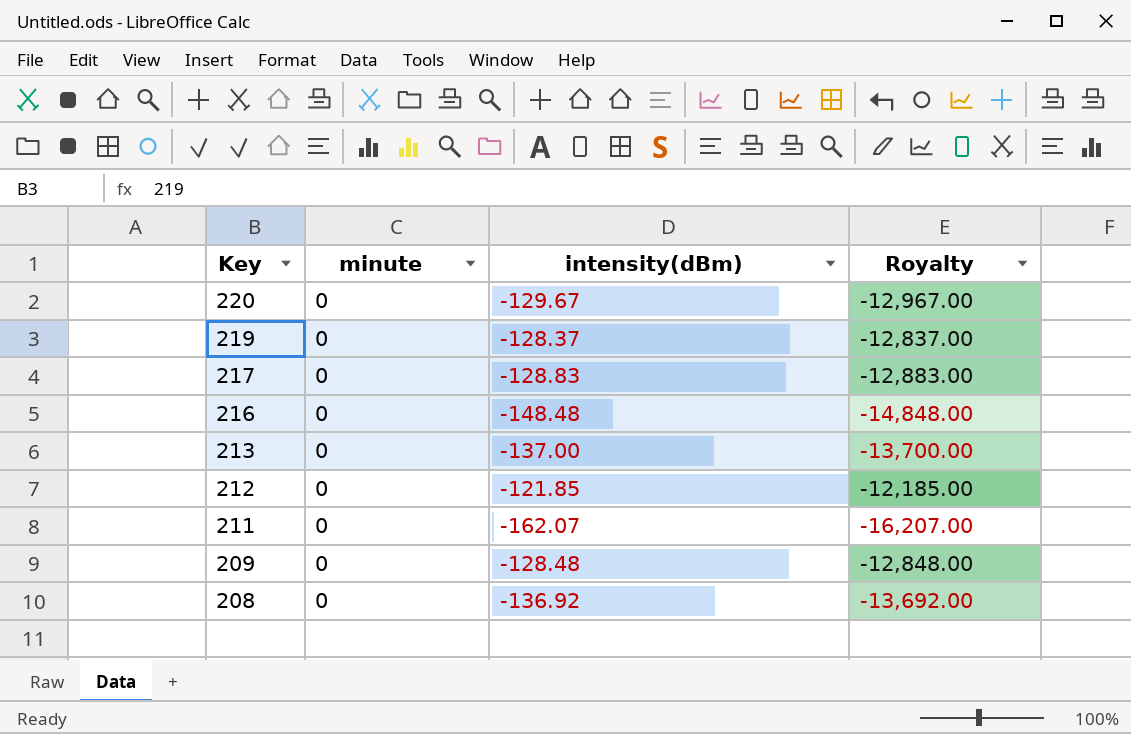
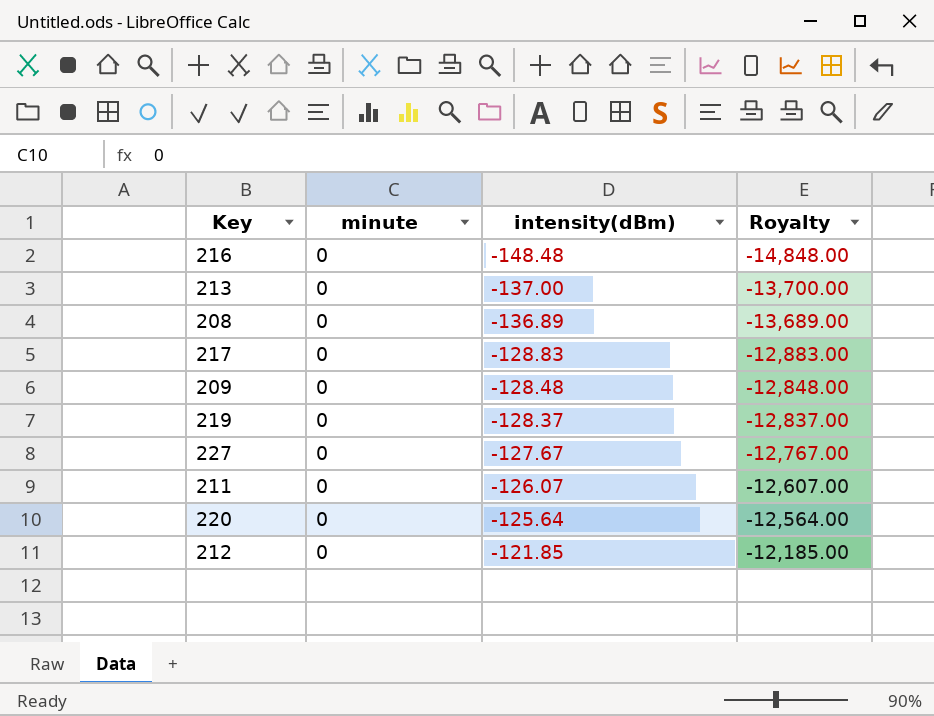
row order: Key descending -> intensity(dBm) ascending
208 | intensity(dBm): -136.92 -> -136.89
208 | Royalty: -13,692.00 -> -13,689.00
row 227: none -> 0 | -127.67 | -12,767.00
211 | intensity(dBm): -162.07 -> -126.07
211 | Royalty: -16,207.00 -> -12,607.00
220 | intensity(dBm): -129.67 -> -125.64
220 | Royalty: -12,967.00 -> -12,564.00

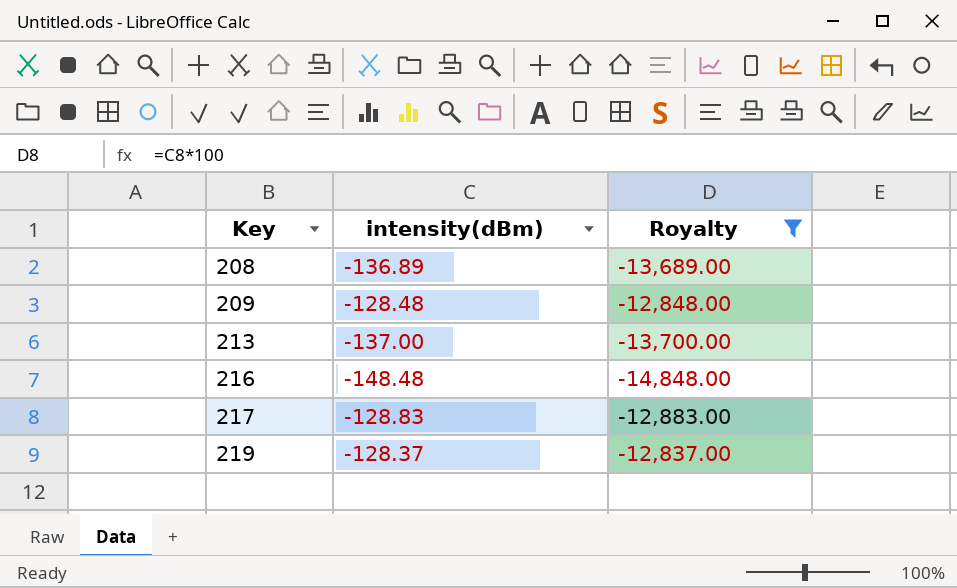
filter: none -> Royalty <= -12,837.00
row order: intensity(dBm) ascending -> Key ascending
column minute | position: 2 -> none

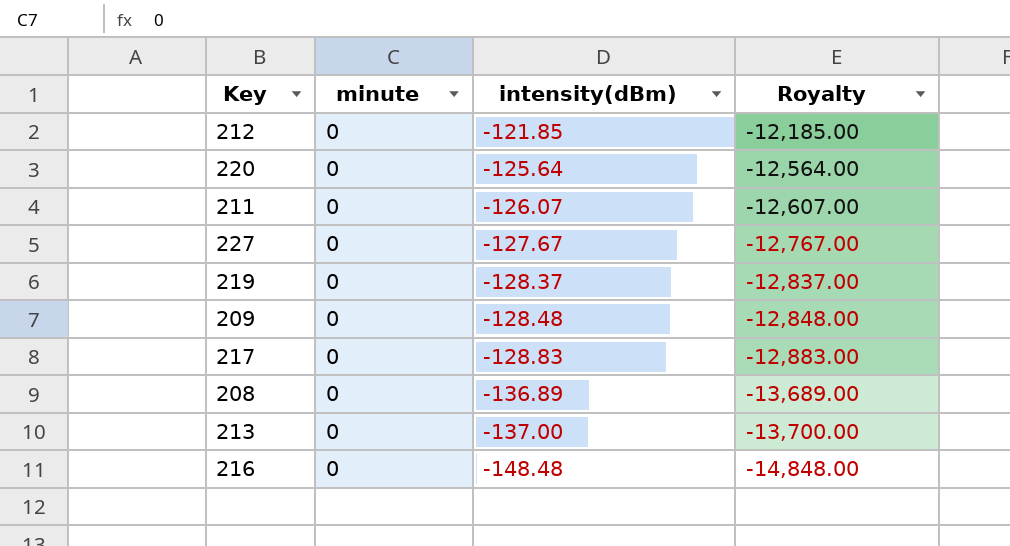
filter: Royalty <= -12,837.00 -> none
row order: Key ascending -> intensity(dBm) descending
column minute | position: none -> 2

